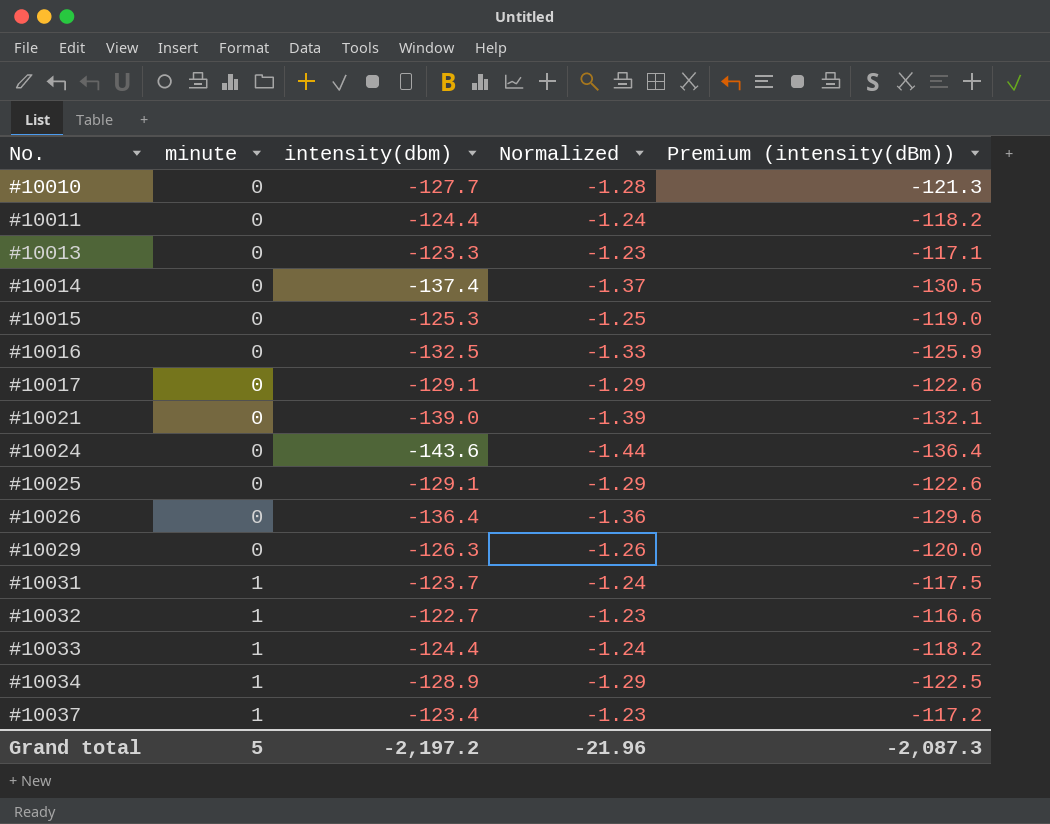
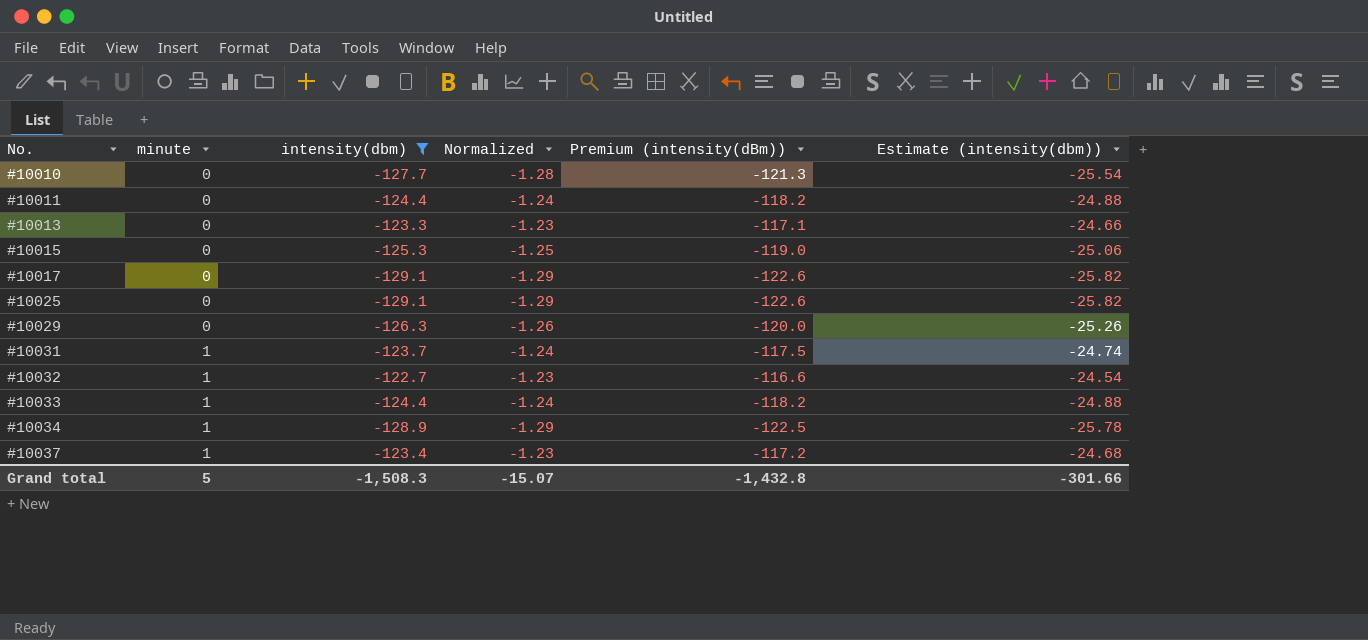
filter: none -> intensity(dbm) >= -129.1
column Estimate (intensity(dbm)) | formula: none -> [intensity(dbm)] * 0.2
Grand total | intensity(dbm): -2,197.2 -> -1,508.3
Grand total | Normalized: -21.96 -> -15.07
Grand total | Premium (intensity(dBm)): -2,087.3 -> -1,432.8

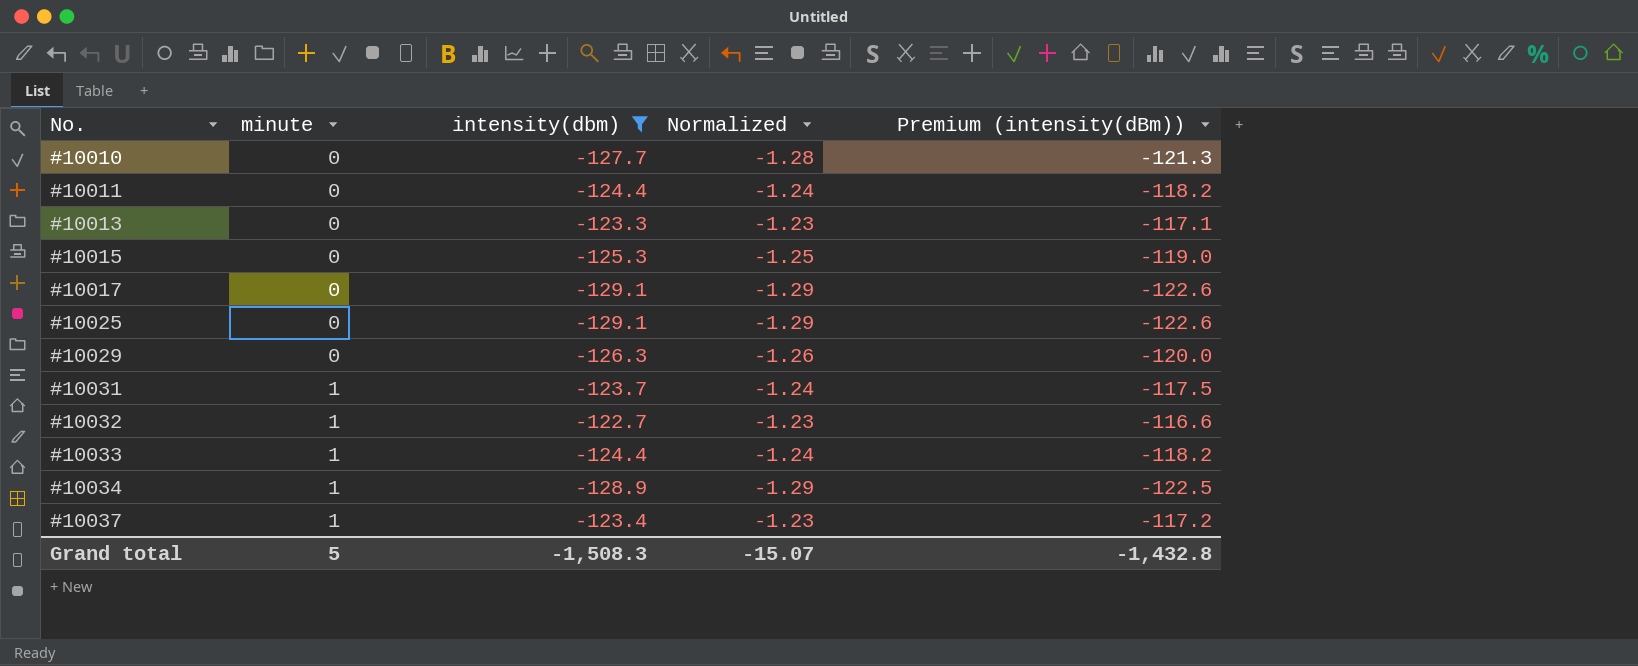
column Estimate (intensity(dbm)) | formula: [intensity(dbm)] * 0.2 -> none

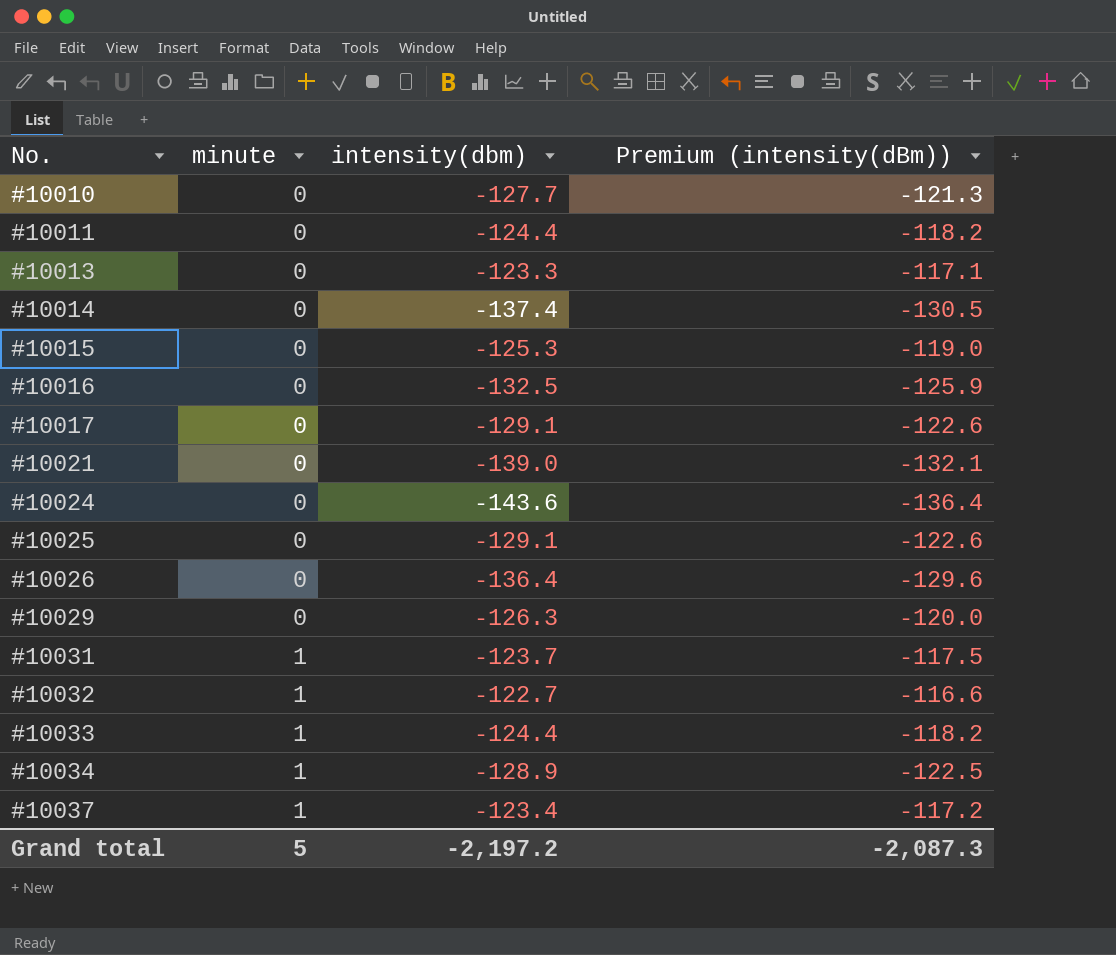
filter: intensity(dbm) >= -129.1 -> none
column Normalized | formula: [intensity(dbm)] * 0.01 -> none
Grand total | intensity(dbm): -1,508.3 -> -2,197.2
Grand total | Premium (intensity(dBm)): -1,432.8 -> -2,087.3

